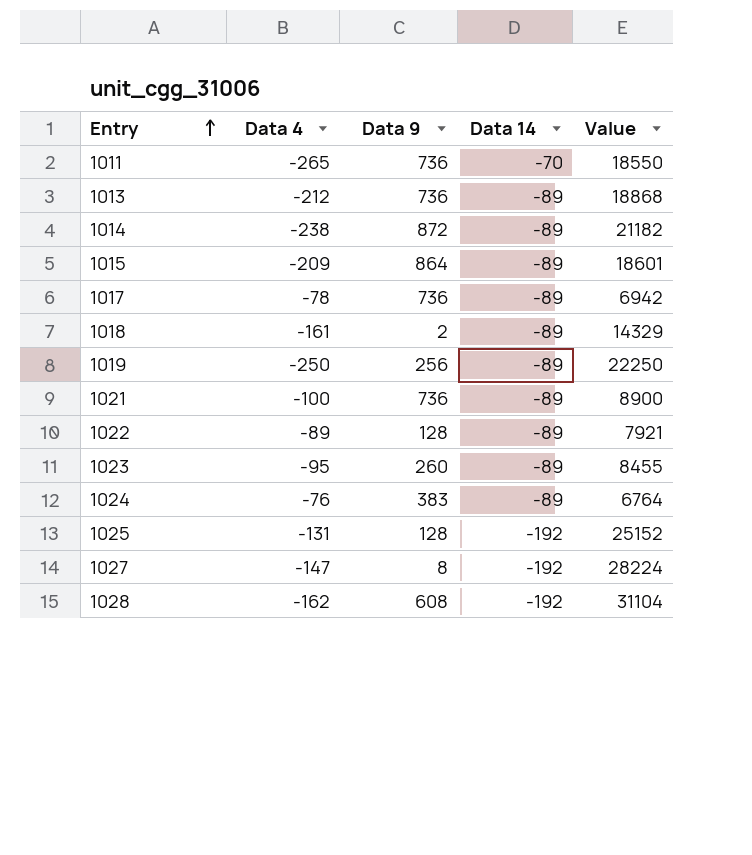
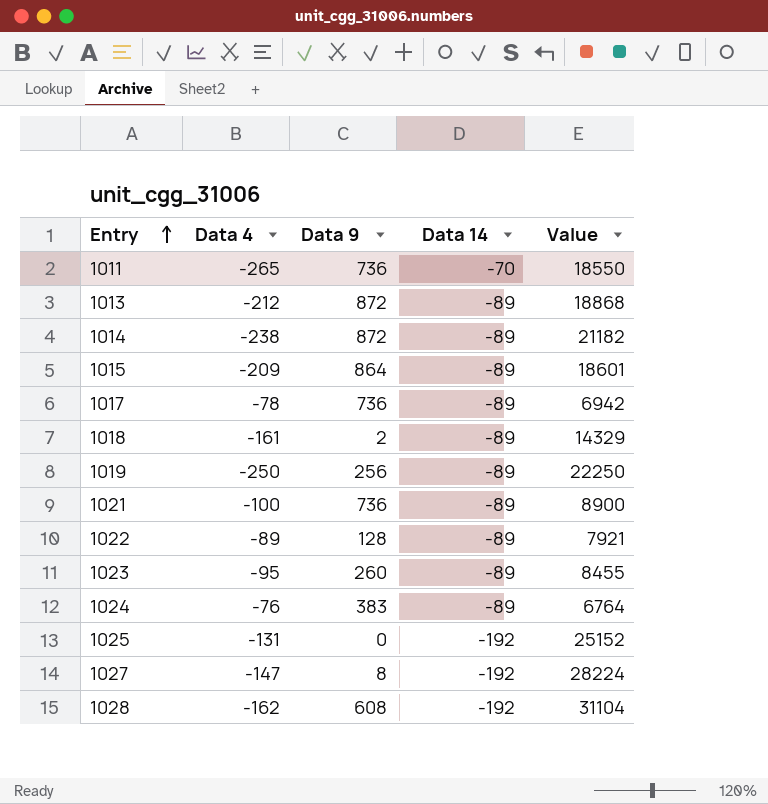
1013 | Data 9: 736 -> 872
1025 | Data 9: 128 -> 0

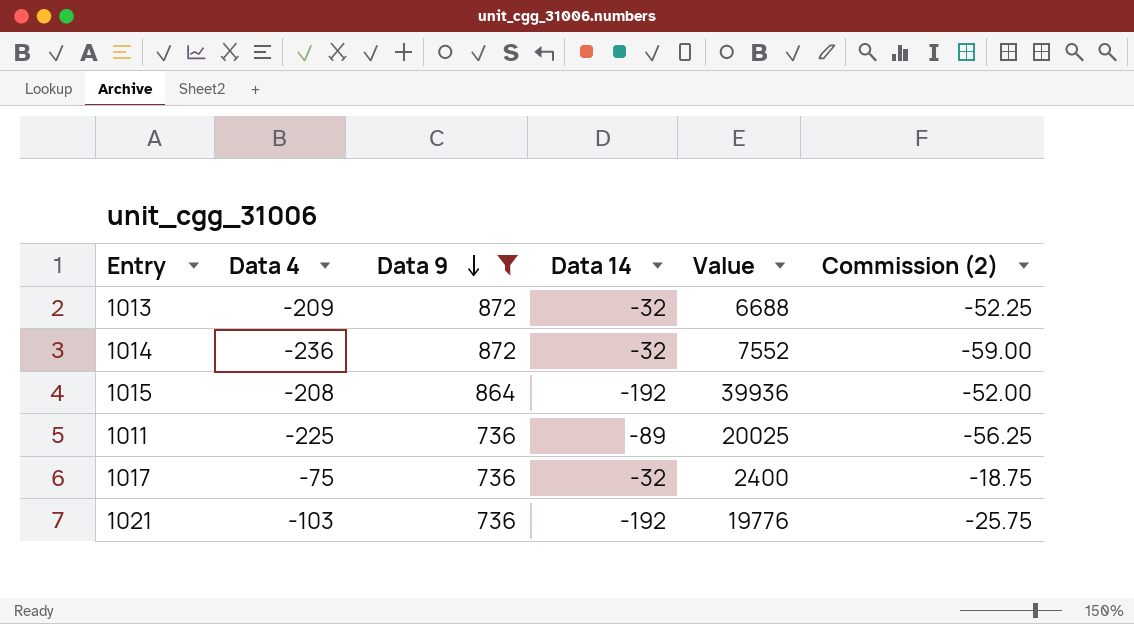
filter: none -> Data 9 >= 736
row order: Entry ascending -> Data 9 descending
column Commission (2) | formula: none -> [Data 4] * 0.25
1013 | Data 4: -212 -> -209
1013 | Data 14: -89 -> -32
1013 | Value: 18868 -> 6688
1014 | Data 4: -238 -> -236
1014 | Data 14: -89 -> -32
1014 | Value: 21182 -> 7552
1015 | Data 4: -209 -> -208
1015 | Data 14: -89 -> -192
1015 | Value: 18601 -> 39936
1011 | Data 4: -265 -> -225
1011 | Data 14: -70 -> -89
1011 | Value: 18550 -> 20025
1017 | Data 4: -78 -> -75
1017 | Data 14: -89 -> -32
1017 | Value: 6942 -> 2400
1021 | Data 4: -100 -> -103
1021 | Data 14: -89 -> -192
1021 | Value: 8900 -> 19776

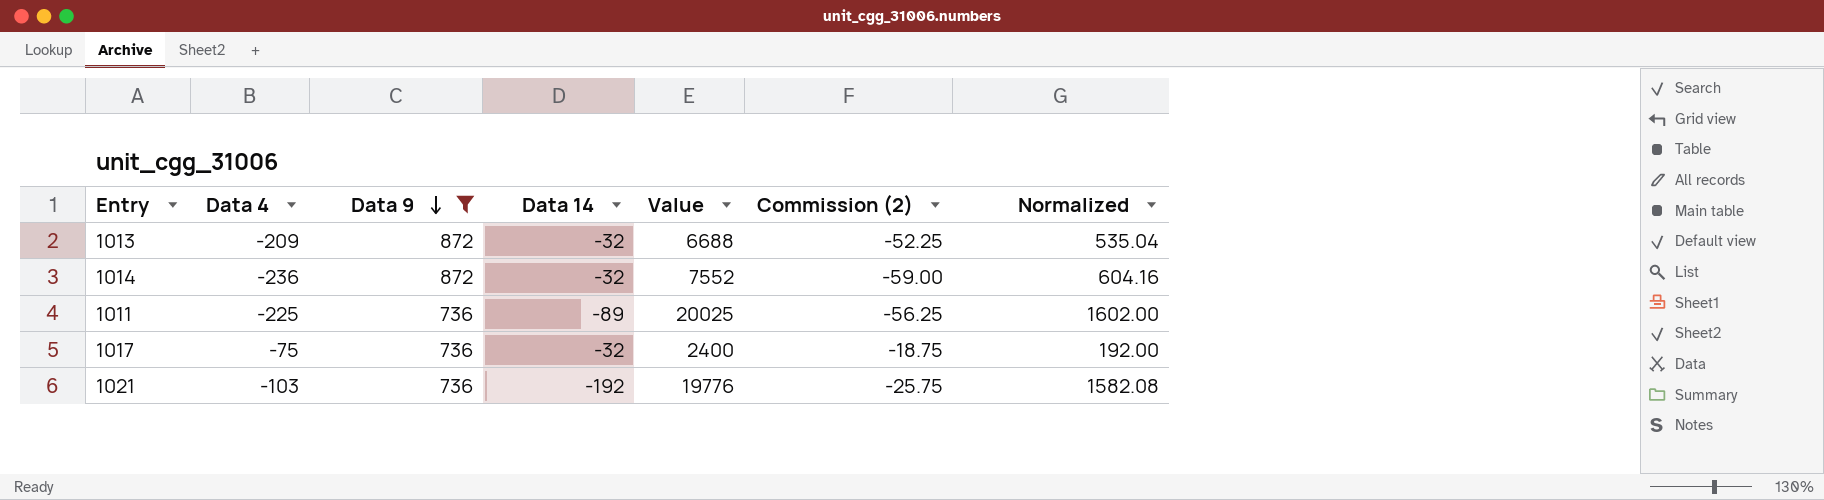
column Normalized | formula: none -> [Value] * 0.08
row 1015: -208 | 864 | -192 | 39936 | -52.00 -> none

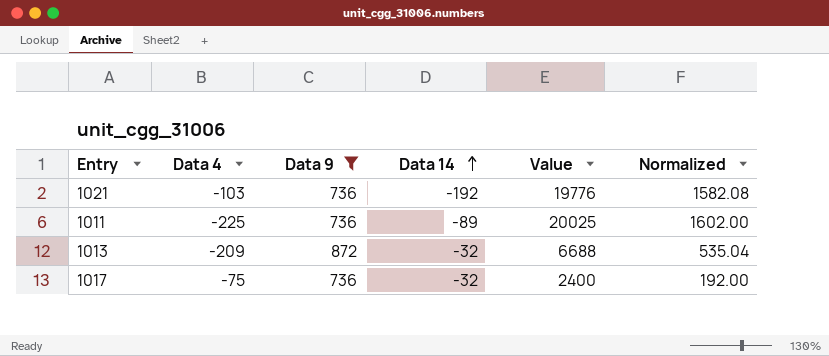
row order: Data 9 descending -> Data 14 ascending
column Commission (2) | formula: [Data 4] * 0.25 -> none
row 1014: -236 | 872 | -32 | 7552 | -59.00 | 604.16 -> none

